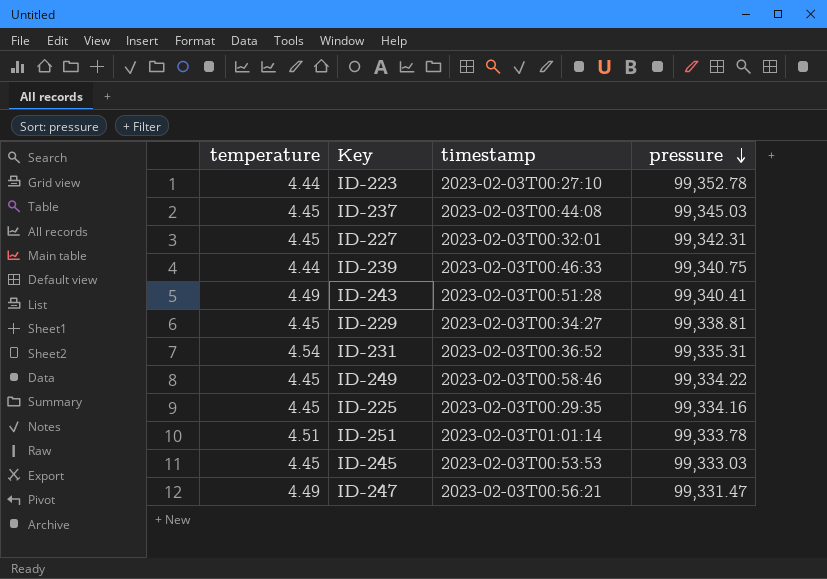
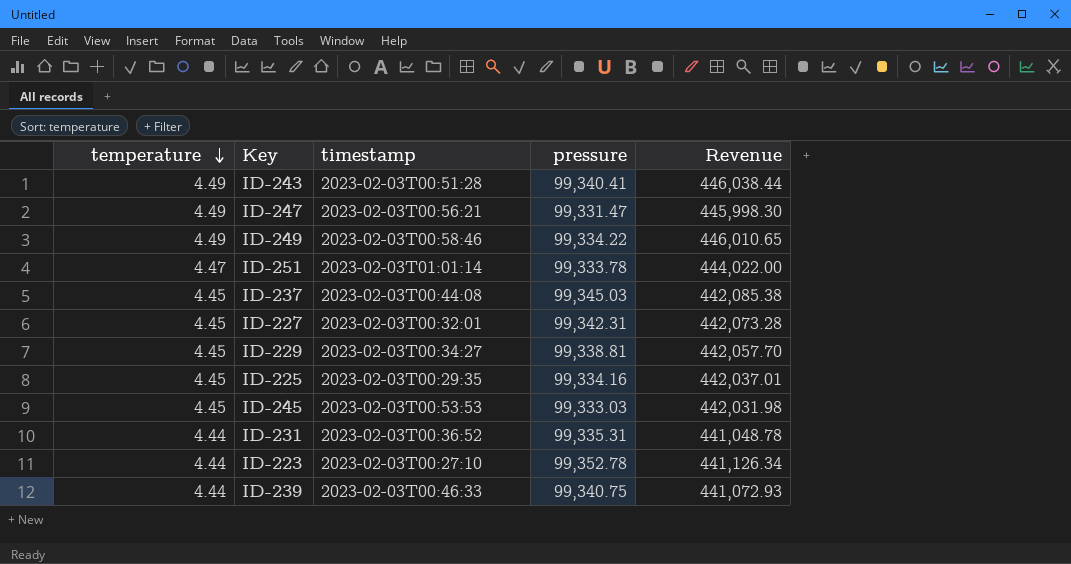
row order: pressure descending -> temperature descending
column Revenue | formula: none -> [temperature] * [pressure]
ID-249 | temperature: 4.45 -> 4.49
ID-251 | temperature: 4.51 -> 4.47
ID-231 | temperature: 4.54 -> 4.44

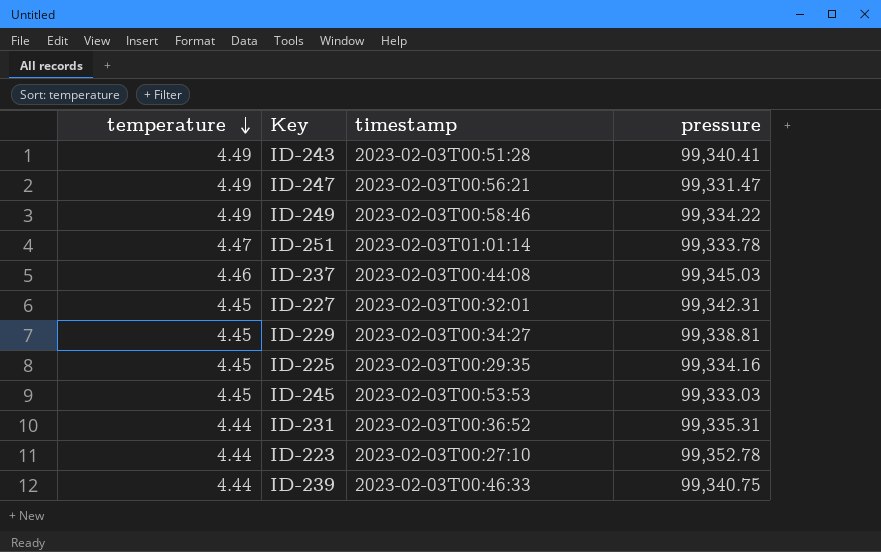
column Revenue | formula: [temperature] * [pressure] -> none
ID-237 | temperature: 4.45 -> 4.46

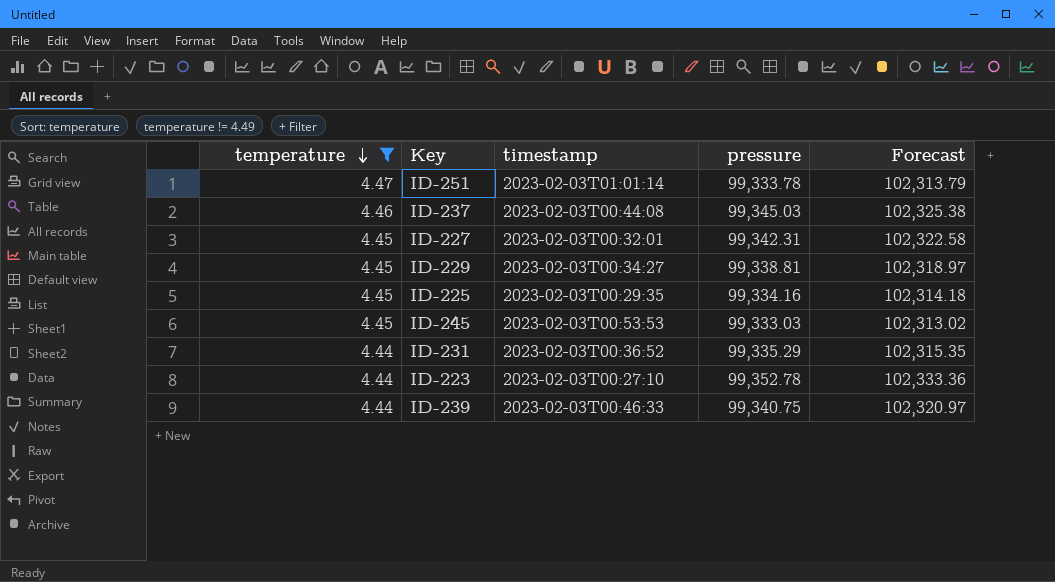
filter: none -> temperature != 4.49
column Forecast | formula: none -> [pressure] * 1.03
ID-231 | pressure: 99,335.31 -> 99,335.29

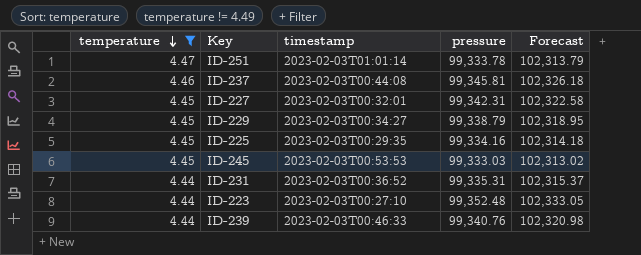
ID-237 | pressure: 99,345.03 -> 99,345.81
ID-237 | Forecast: 102,325.38 -> 102,326.18
ID-229 | pressure: 99,338.81 -> 99,338.79
ID-229 | Forecast: 102,318.97 -> 102,318.95
ID-231 | pressure: 99,335.29 -> 99,335.31
ID-231 | Forecast: 102,315.35 -> 102,315.37
ID-223 | pressure: 99,352.78 -> 99,352.48
ID-223 | Forecast: 102,333.36 -> 102,333.05
ID-239 | pressure: 99,340.75 -> 99,340.76
ID-239 | Forecast: 102,320.97 -> 102,320.98

